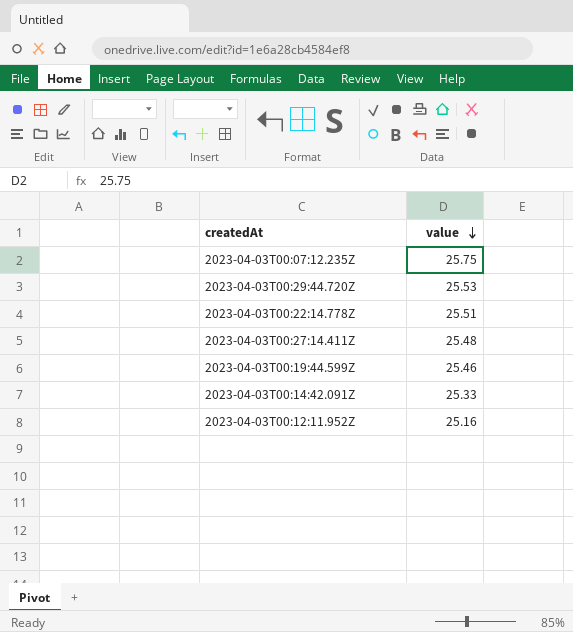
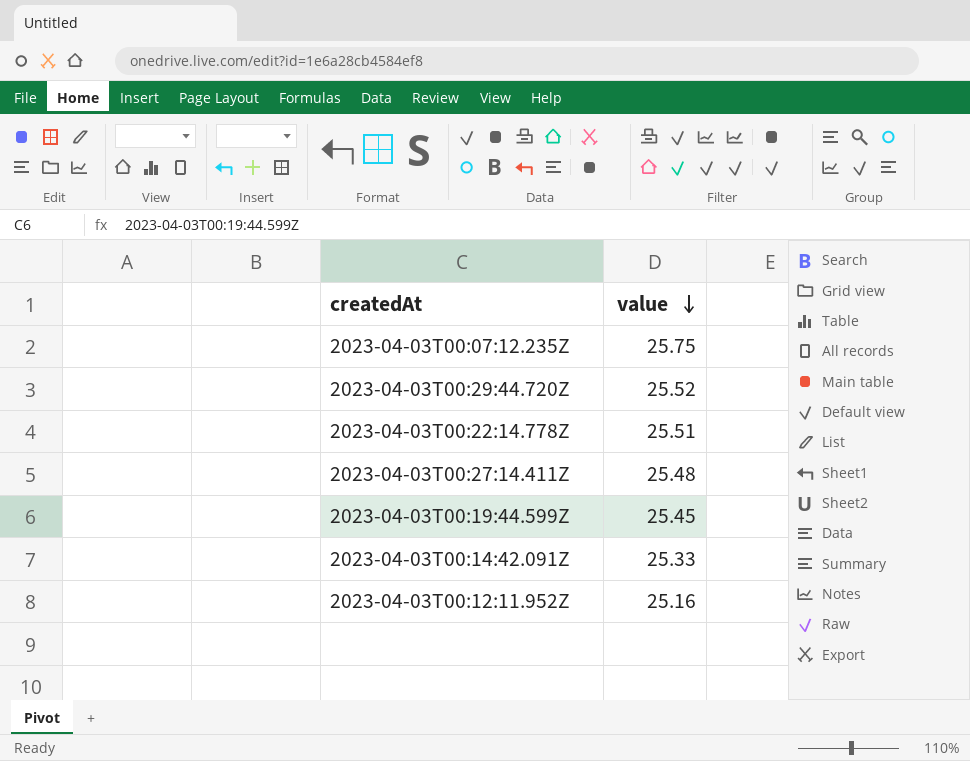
2023-04-03T00:29:44.720Z | value: 25.53 -> 25.52
2023-04-03T00:19:44.599Z | value: 25.46 -> 25.45

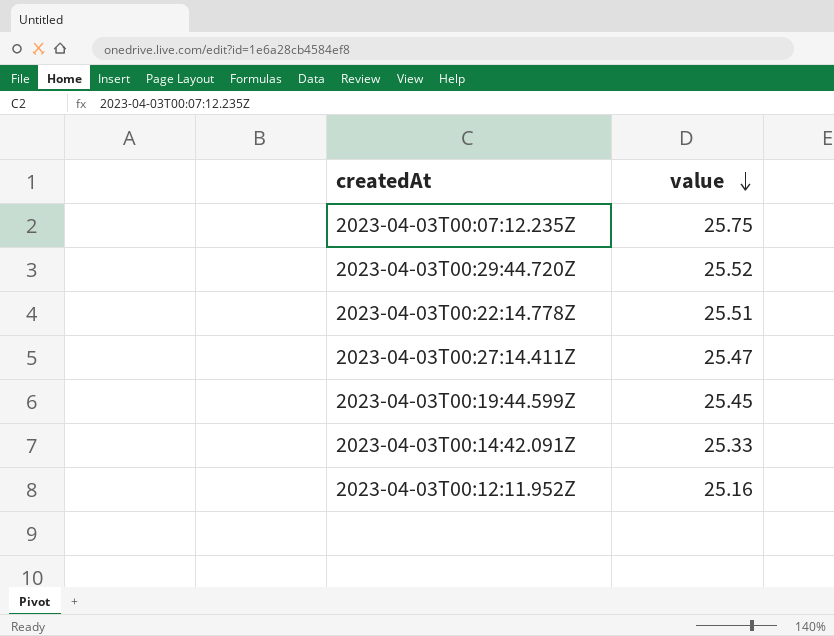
2023-04-03T00:27:14.411Z | value: 25.48 -> 25.47

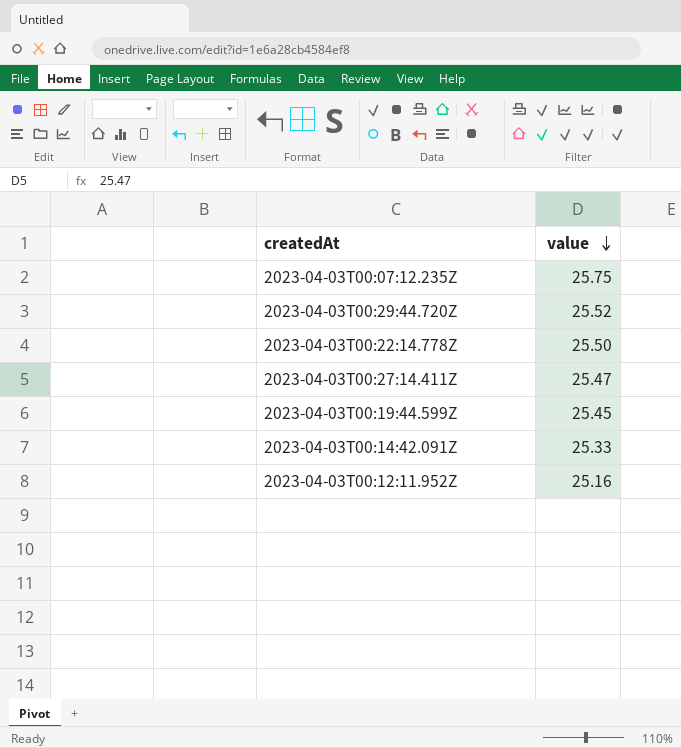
2023-04-03T00:22:14.778Z | value: 25.51 -> 25.50

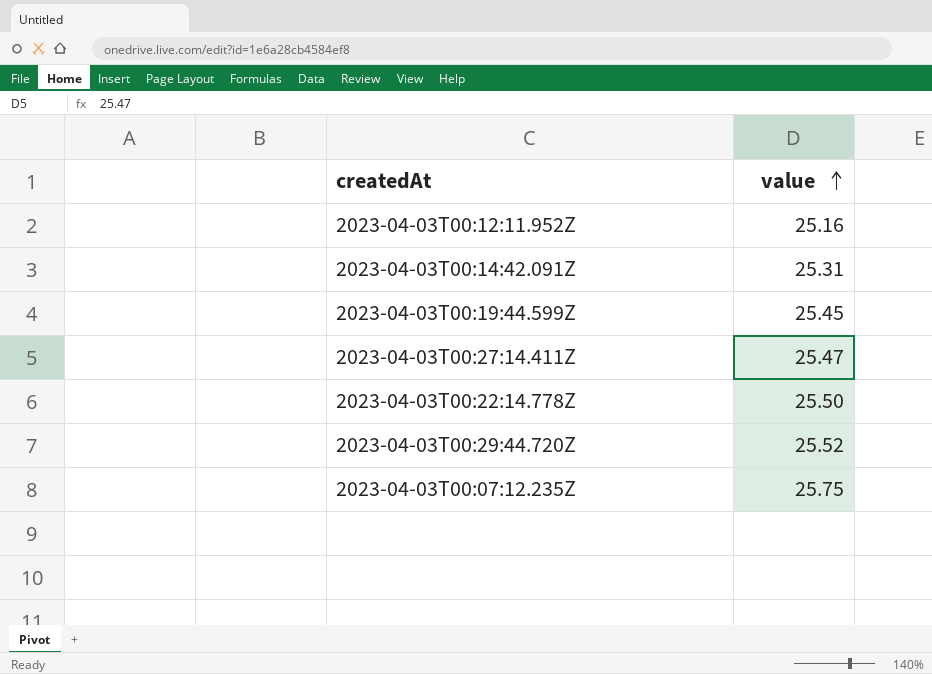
row order: value descending -> value ascending
2023-04-03T00:14:42.091Z | value: 25.33 -> 25.31

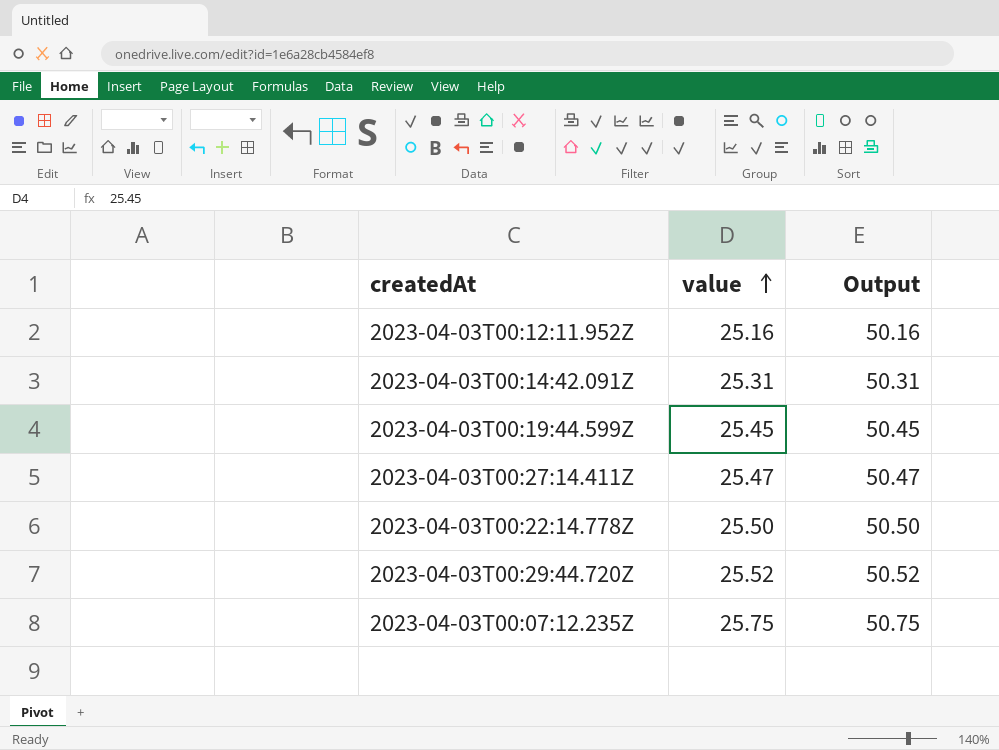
column Output | formula: none -> [value] + 25

